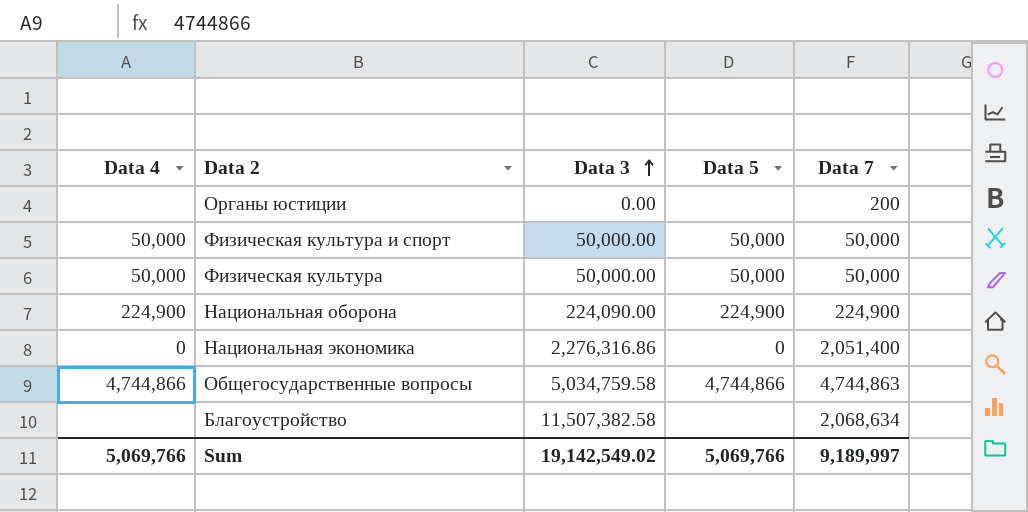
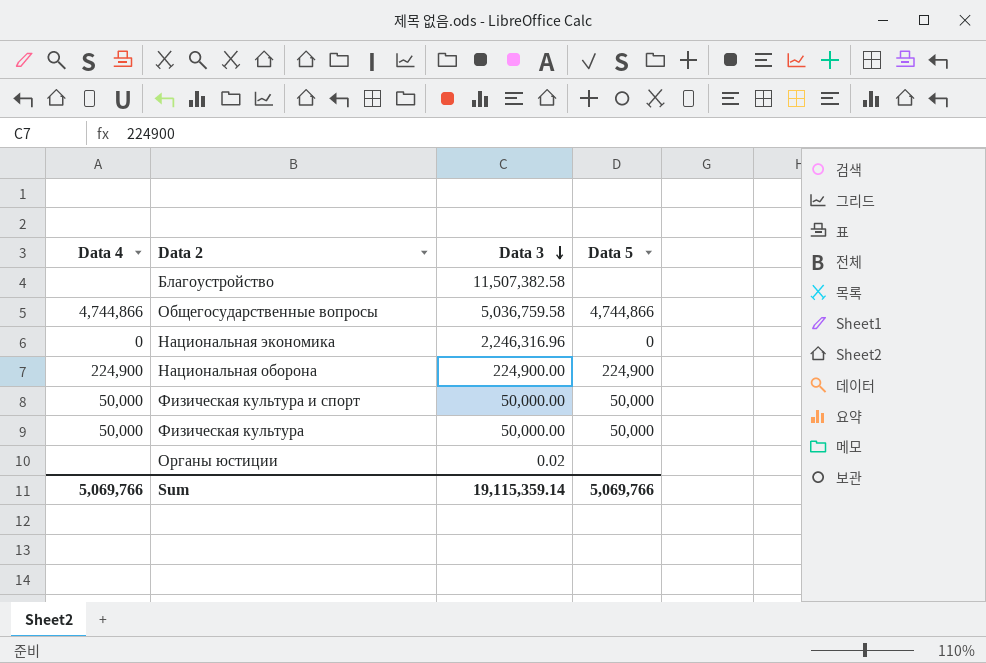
row order: Data 3 ascending -> Data 3 descending
column Data 7 | position: 5 -> none
Общегосударственные вопросы | Data 3: 5,034,759.58 -> 5,036,759.58
Национальная экономика | Data 3: 2,276,316.86 -> 2,246,316.96
Национальная оборона | Data 3: 224,090.00 -> 224,900.00
Органы юстиции | Data 3: 0.00 -> 0.02
Sum | Data 3: 19,142,549.02 -> 19,115,359.14

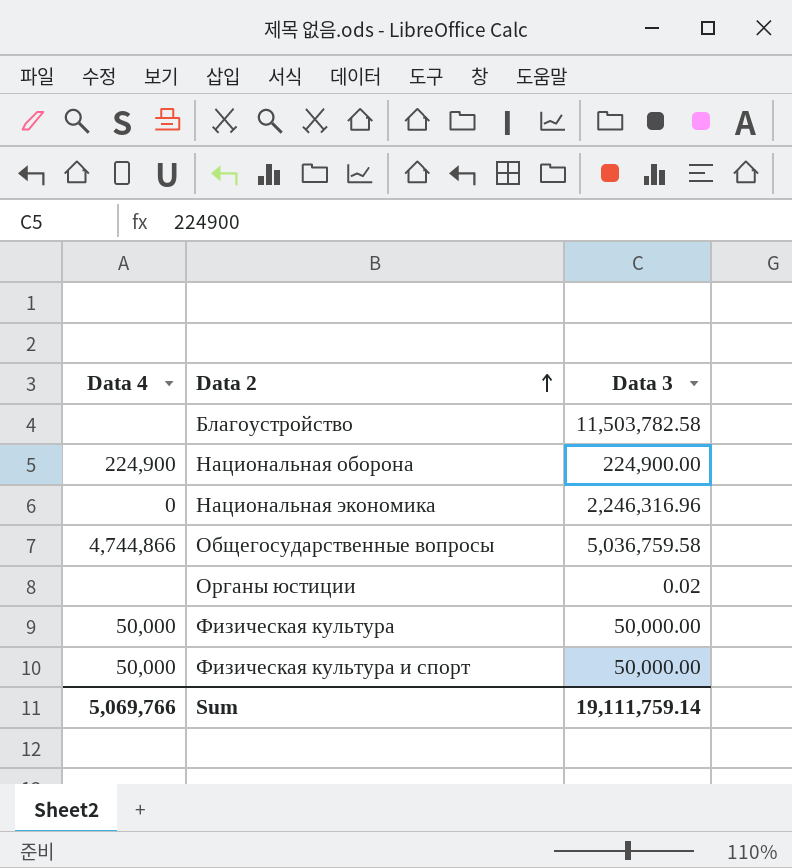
row order: Data 3 descending -> Data 2 ascending
column Data 5 | position: 4 -> none
Благоустройство | Data 3: 11,507,382.58 -> 11,503,782.58
Sum | Data 3: 19,115,359.14 -> 19,111,759.14

